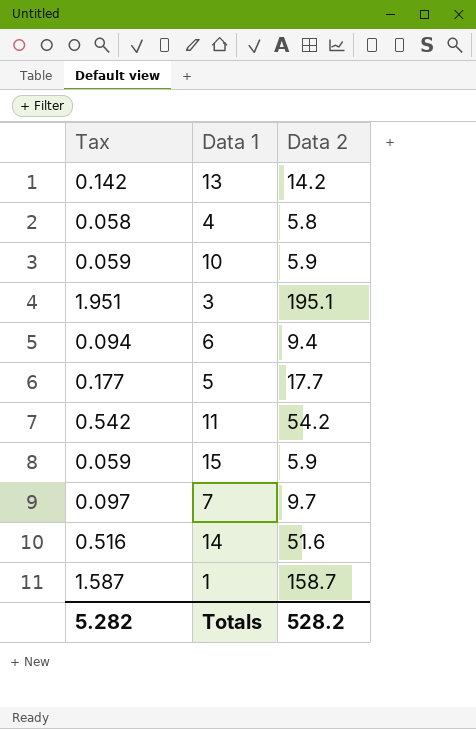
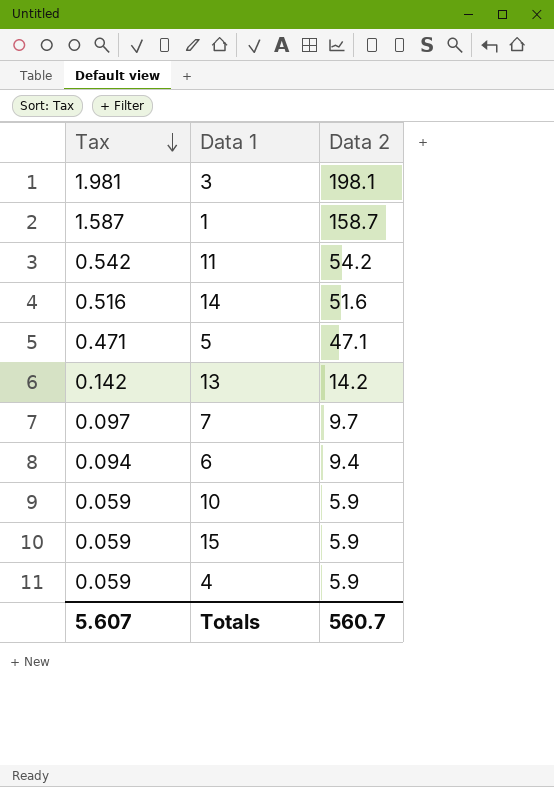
row order: none -> Tax descending
3 | Tax: 1.951 -> 1.981
3 | Data 2: 195.1 -> 198.1
5 | Tax: 0.177 -> 0.471
5 | Data 2: 17.7 -> 47.1
4 | Tax: 0.058 -> 0.059
4 | Data 2: 5.8 -> 5.9
Totals | Tax: 5.282 -> 5.607
Totals | Data 2: 528.2 -> 560.7

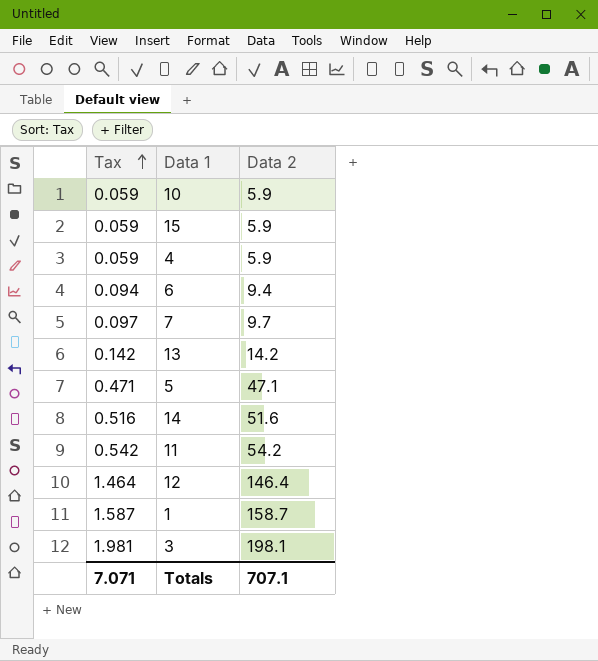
row order: Tax descending -> Tax ascending
row 12: none -> 1.464 | 146.4
Totals | Tax: 5.607 -> 7.071
Totals | Data 2: 560.7 -> 707.1

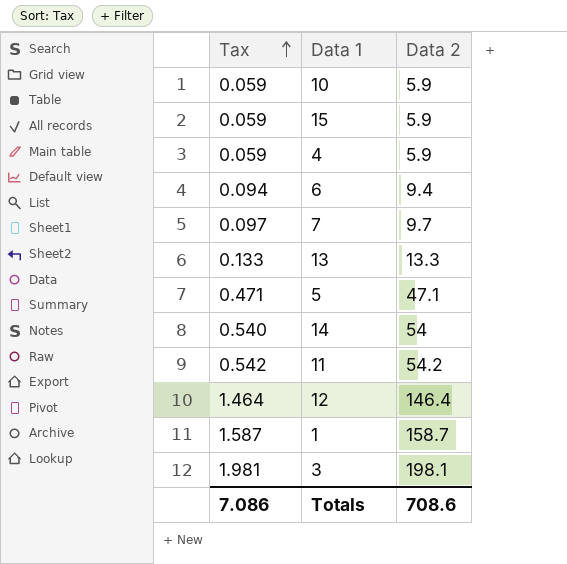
13 | Tax: 0.142 -> 0.133
13 | Data 2: 14.2 -> 13.3
14 | Tax: 0.516 -> 0.540
14 | Data 2: 51.6 -> 54
Totals | Tax: 7.071 -> 7.086
Totals | Data 2: 707.1 -> 708.6

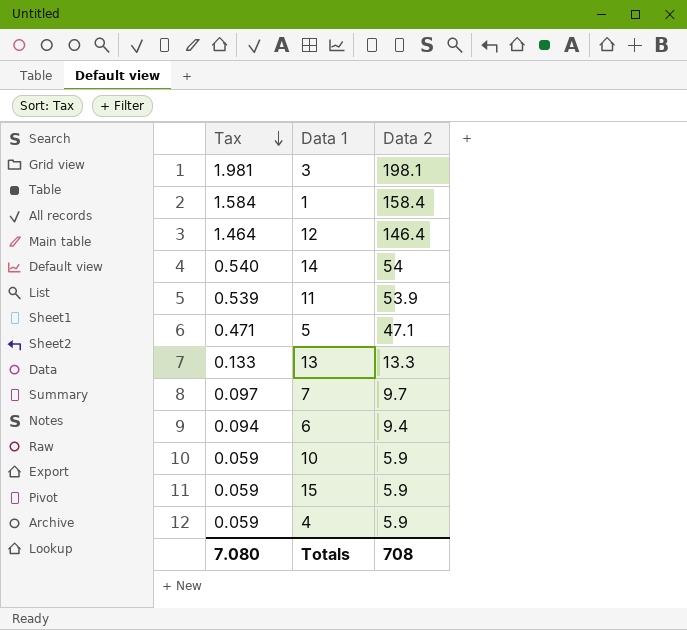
row order: Tax ascending -> Tax descending
1 | Tax: 1.587 -> 1.584
1 | Data 2: 158.7 -> 158.4
11 | Tax: 0.542 -> 0.539
11 | Data 2: 54.2 -> 53.9
Totals | Tax: 7.086 -> 7.080
Totals | Data 2: 708.6 -> 708

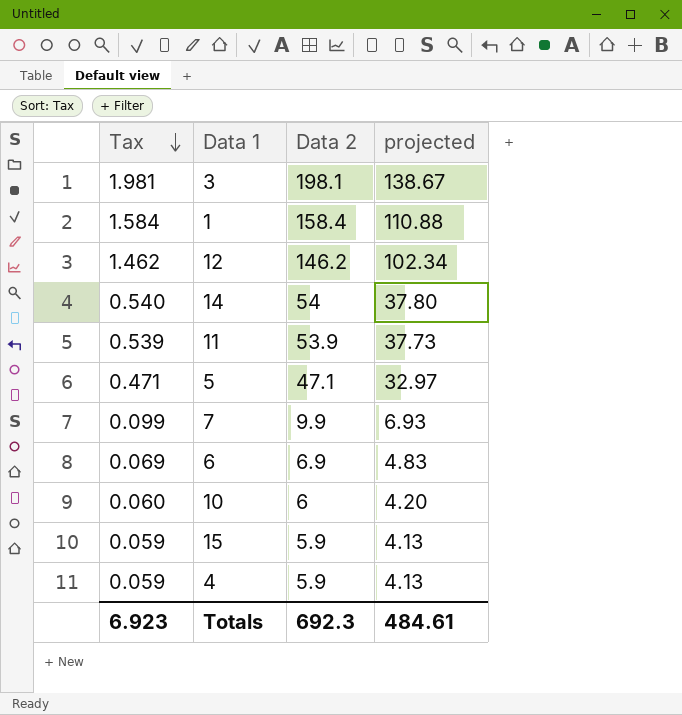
column projected | formula: none -> [Data 2] * 0.7
row 13: 0.133 | 13.3 -> none
12 | Tax: 1.464 -> 1.462
12 | Data 2: 146.4 -> 146.2
7 | Tax: 0.097 -> 0.099
7 | Data 2: 9.7 -> 9.9
6 | Tax: 0.094 -> 0.069
6 | Data 2: 9.4 -> 6.9
10 | Tax: 0.059 -> 0.060
10 | Data 2: 5.9 -> 6
Totals | Tax: 7.080 -> 6.923
Totals | Data 2: 708 -> 692.3

